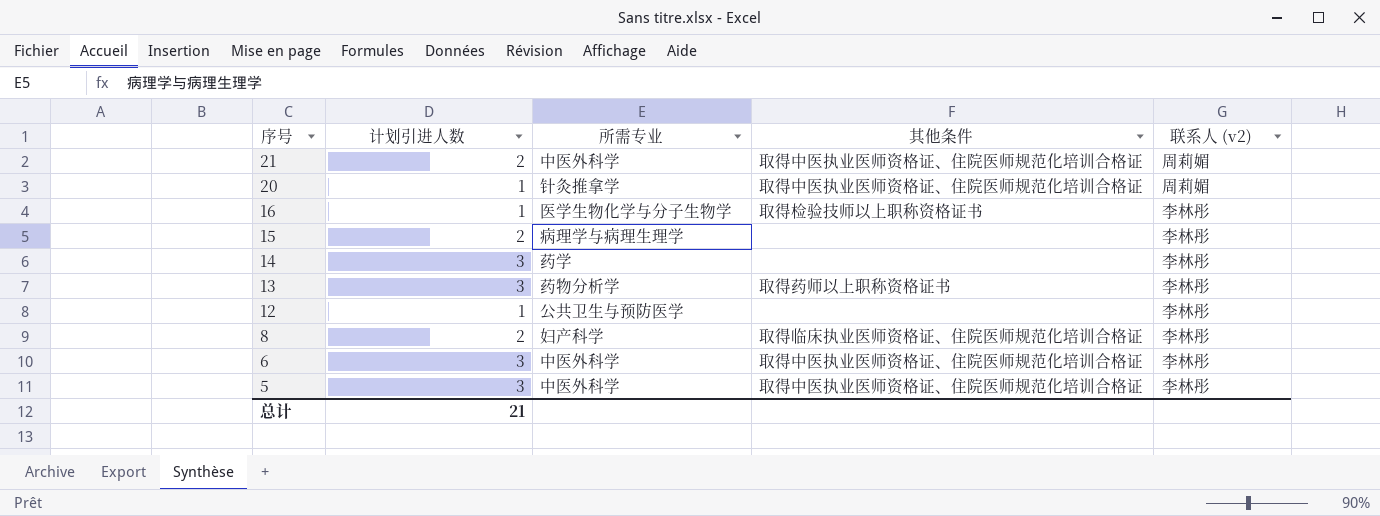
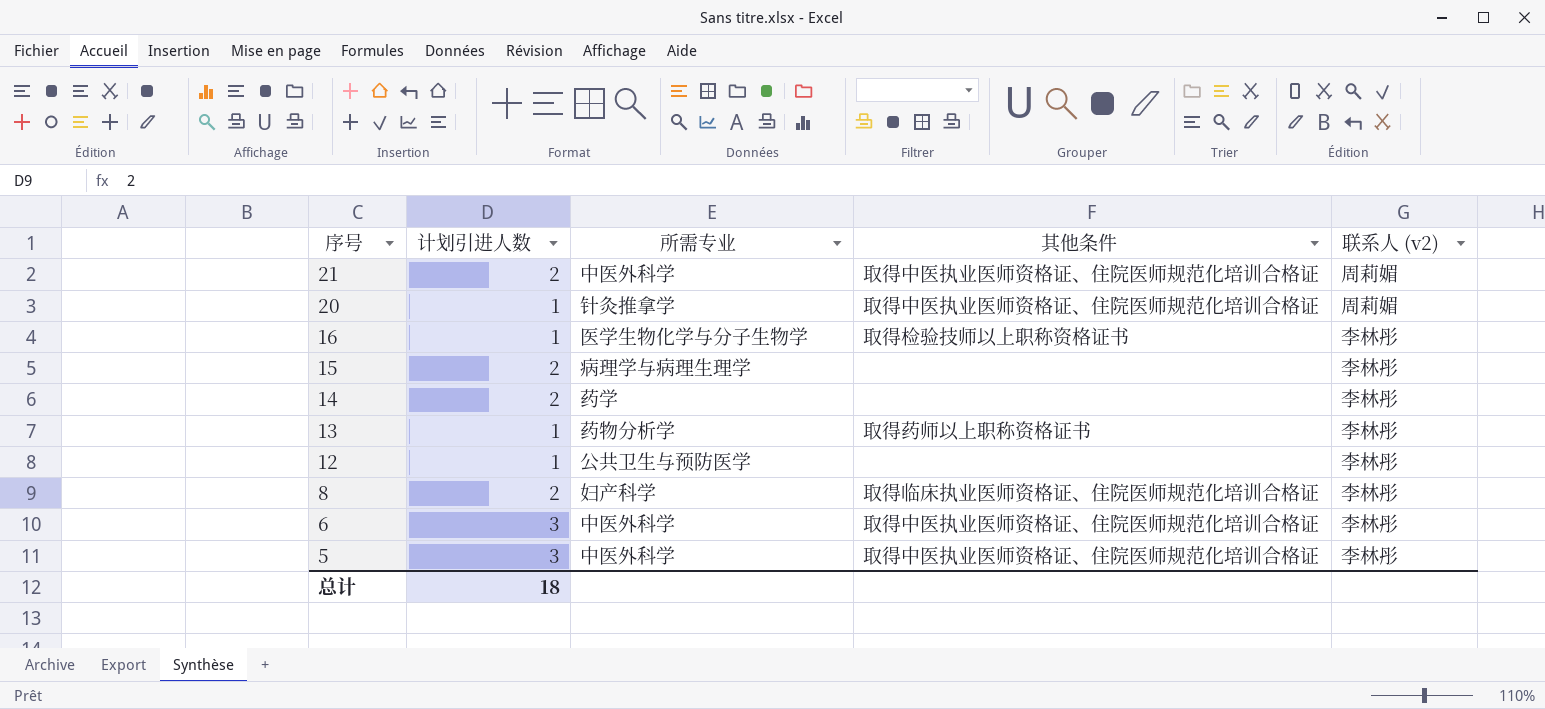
14 | 计划引进人数: 3 -> 2
13 | 计划引进人数: 3 -> 1
总计 | 计划引进人数: 21 -> 18

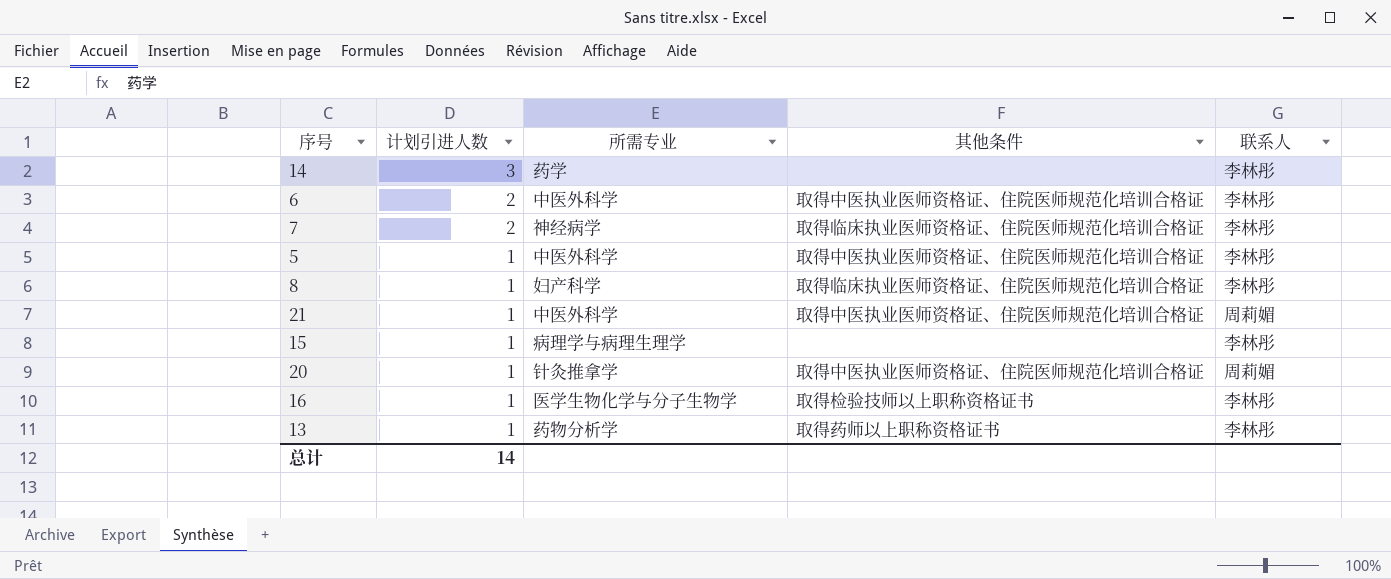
row order: 序号 descending -> 计划引进人数 descending
column name: 联系人 (v2) -> 联系人
row 12: 1 | 公共卫生与预防医学 | none | 李林彤 -> none
14 | 计划引进人数: 2 -> 3
6 | 计划引进人数: 3 -> 2
row 7: none -> 2 | 神经病学 | 取得临床执业医师资格证、住院医师规范化培训合格证 | 李林彤
5 | 计划引进人数: 3 -> 1
8 | 计划引进人数: 2 -> 1
21 | 计划引进人数: 2 -> 1
15 | 计划引进人数: 2 -> 1
总计 | 计划引进人数: 18 -> 14

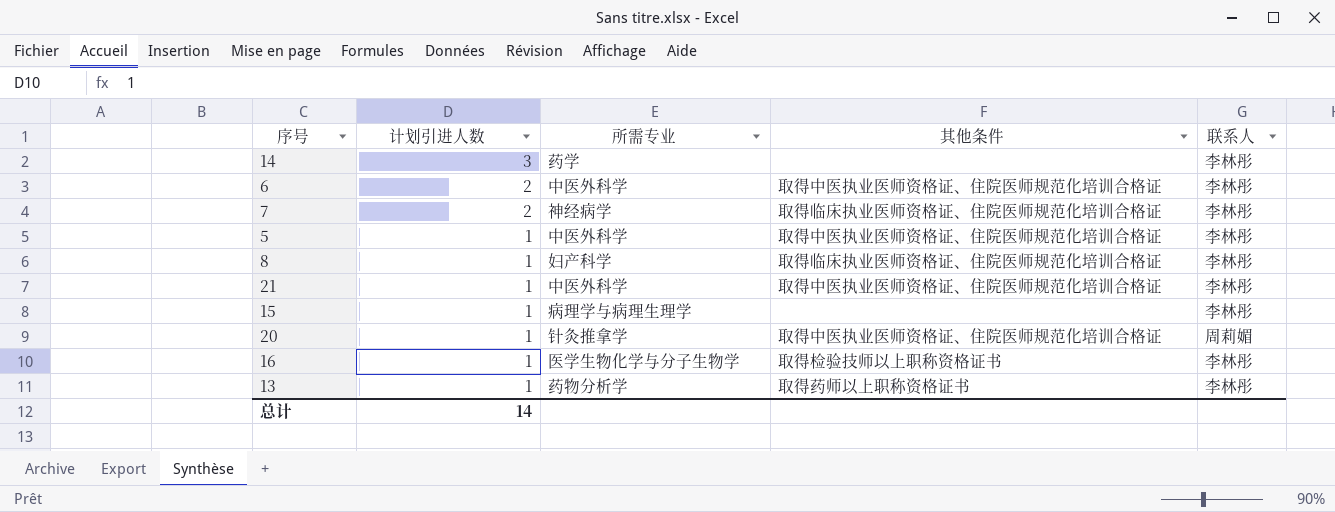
21 | 联系人: 周莉媚 -> 李林彤

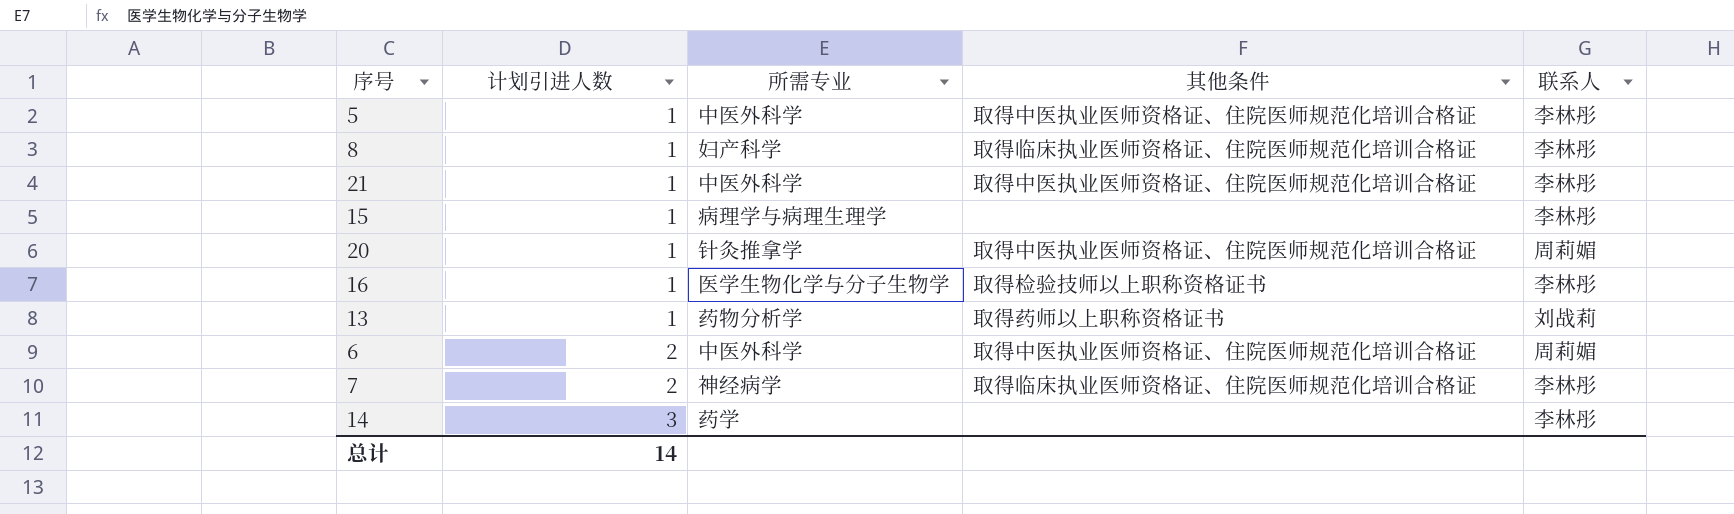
row order: 计划引进人数 descending -> 计划引进人数 ascending
13 | 联系人: 李林彤 -> 刘战莉
6 | 联系人: 李林彤 -> 周莉媚

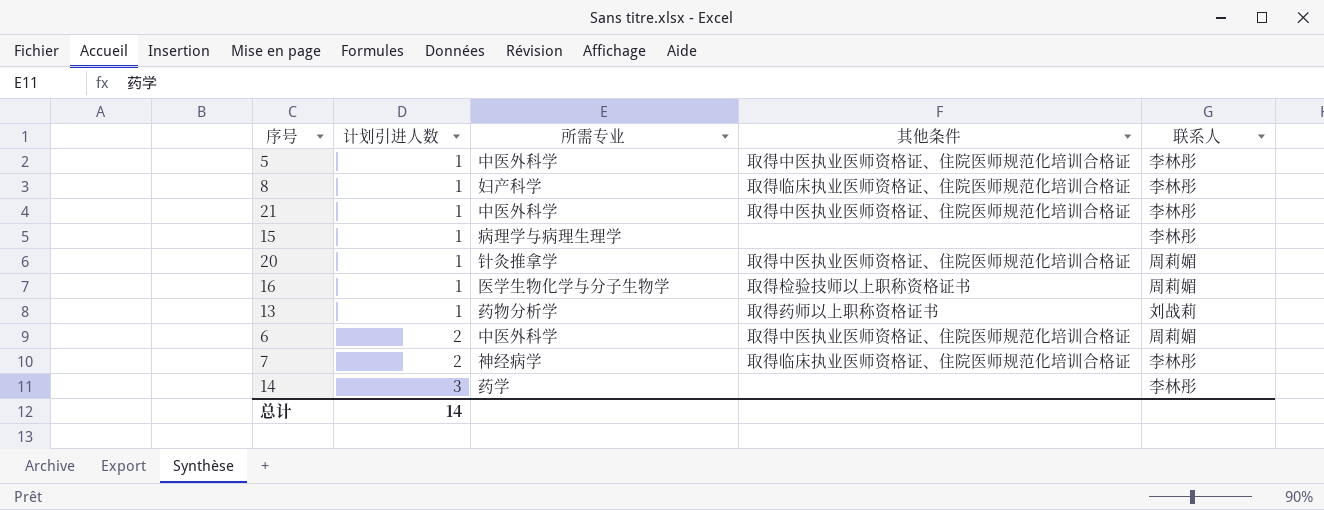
16 | 联系人: 李林彤 -> 周莉媚

